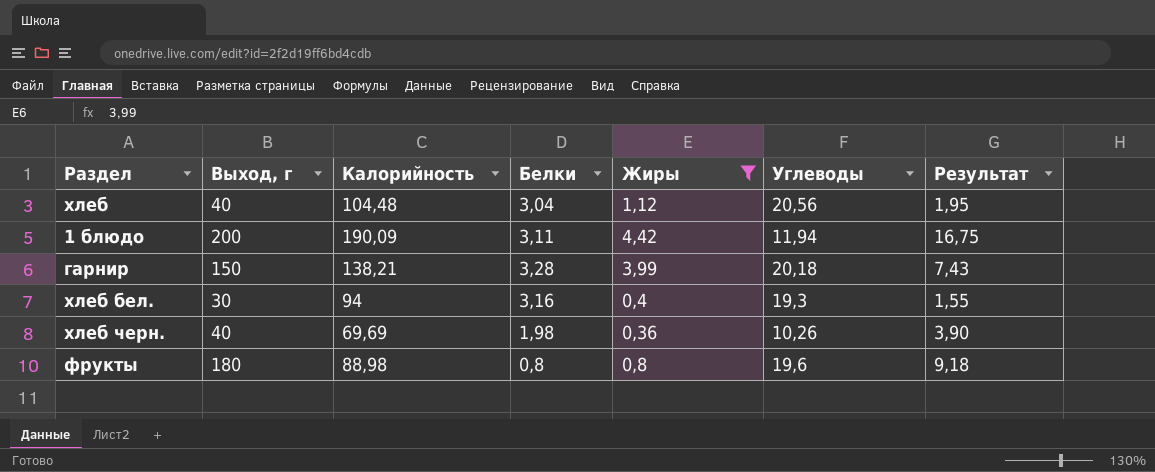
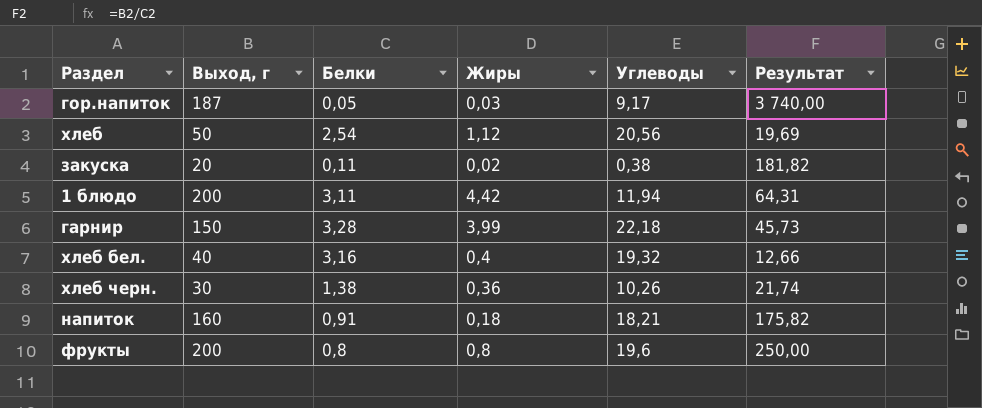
filter: Жиры >= 0,36 -> none
column Калорийность | position: 3 -> none
column Результат | formula: [Выход, г] / [Углеводы] -> [Выход, г] / [Белки]
хлеб | Выход, г: 40 -> 50
хлеб | Белки: 3,04 -> 2,54
гарнир | Углеводы: 20,18 -> 22,18
хлеб бел. | Выход, г: 30 -> 40
хлеб бел. | Углеводы: 19,3 -> 19,32
хлеб черн. | Выход, г: 40 -> 30
хлеб черн. | Белки: 1,98 -> 1,38
фрукты | Выход, г: 180 -> 200

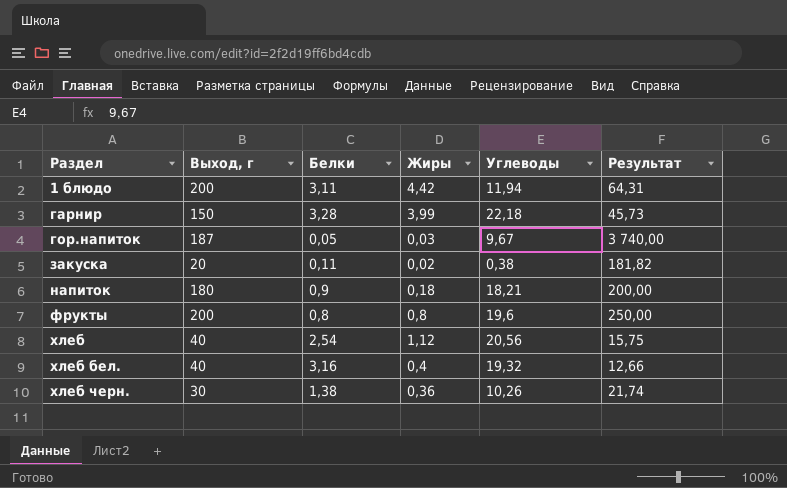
row order: none -> Раздел ascending
гор.напиток | Углеводы: 9,17 -> 9,67
напиток | Выход, г: 160 -> 180
напиток | Белки: 0,91 -> 0,9
напиток | Результат: 175,82 -> 200,00
хлеб | Выход, г: 50 -> 40
хлеб | Результат: 19,69 -> 15,75

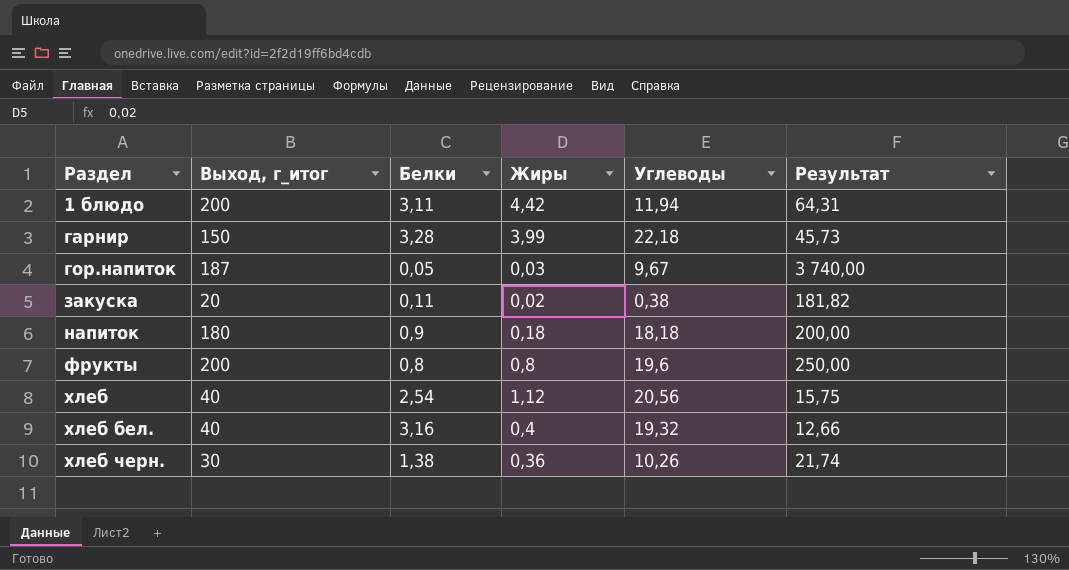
column name: Выход, г -> Выход, г_итог
напиток | Углеводы: 18,21 -> 18,18

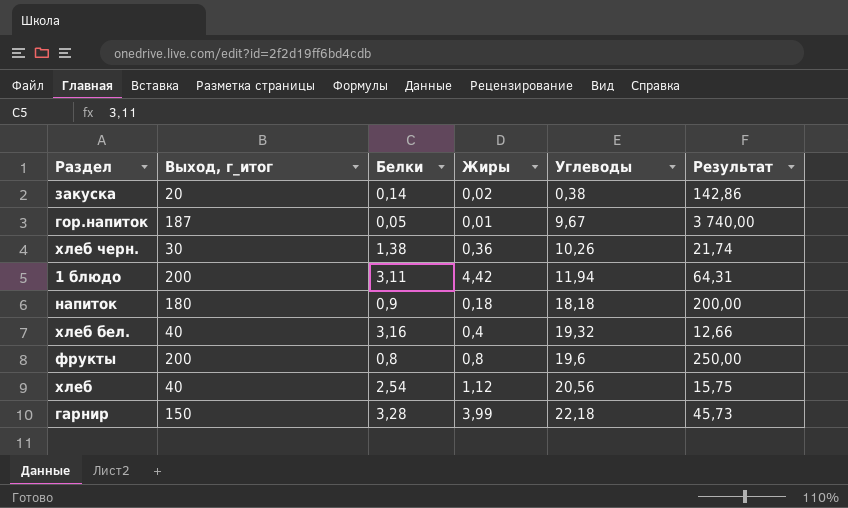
row order: Раздел ascending -> Углеводы ascending
закуска | Белки: 0,11 -> 0,14
закуска | Результат: 181,82 -> 142,86
гор.напиток | Жиры: 0,03 -> 0,01

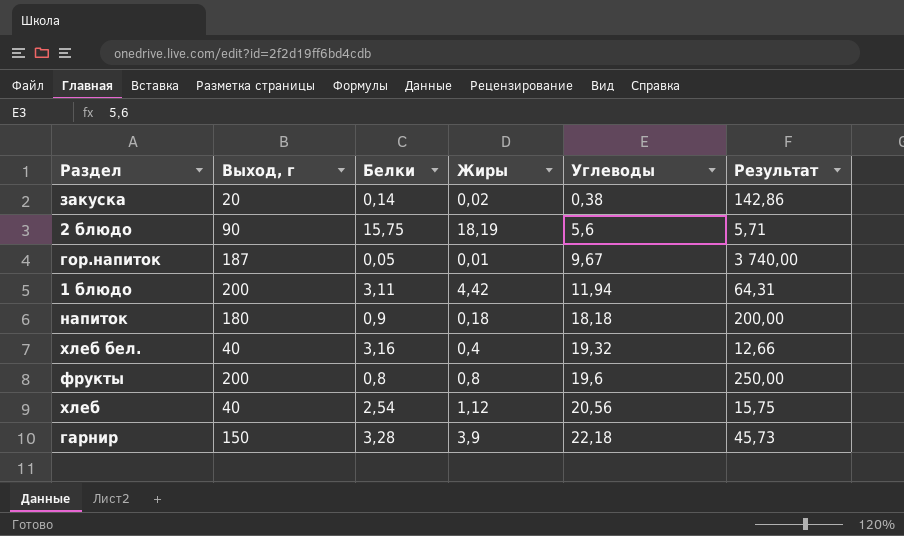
column name: Выход, г_итог -> Выход, г
row хлеб черн.: 30 | 1,38 | 0,36 | 10,26 | 21,74 -> none
row 2 блюдо: none -> 90 | 15,75 | 18,19 | 5,6 | 5,71
гарнир | Жиры: 3,99 -> 3,9

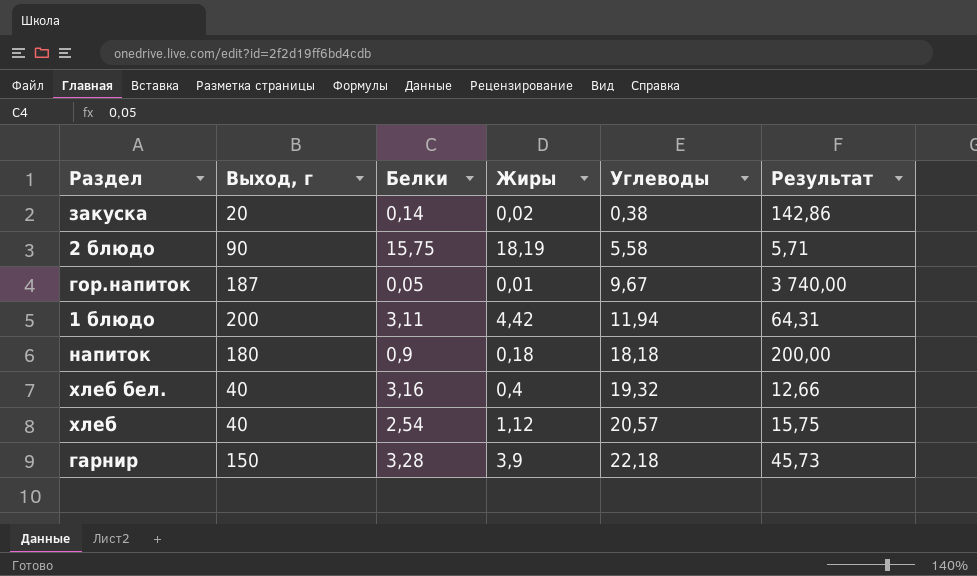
row фрукты: 200 | 0,8 | 0,8 | 19,6 | 250,00 -> none
2 блюдо | Углеводы: 5,6 -> 5,58
хлеб | Углеводы: 20,56 -> 20,57

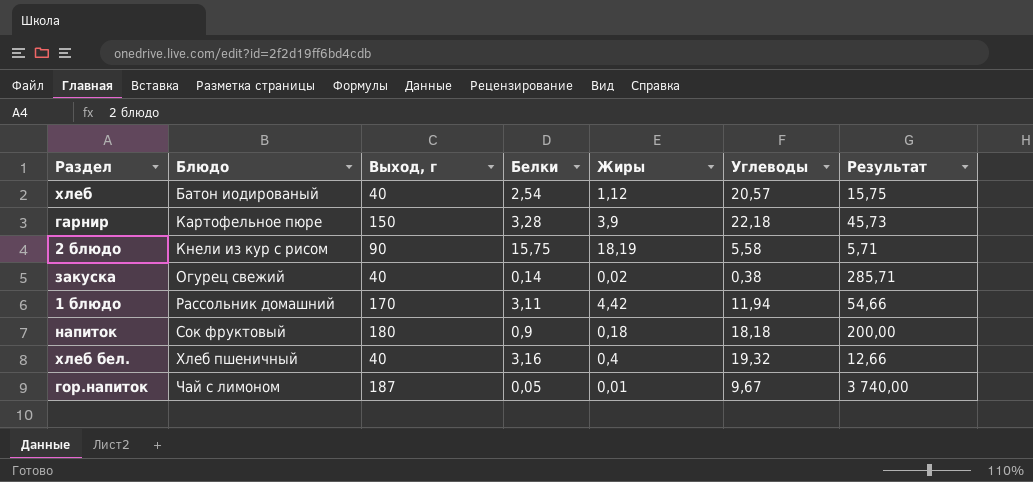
row order: Углеводы ascending -> Блюдо ascending
column Блюдо | position: none -> 2
закуска | Выход, г: 20 -> 40
закуска | Результат: 142,86 -> 285,71
1 блюдо | Выход, г: 200 -> 170
1 блюдо | Результат: 64,31 -> 54,66

